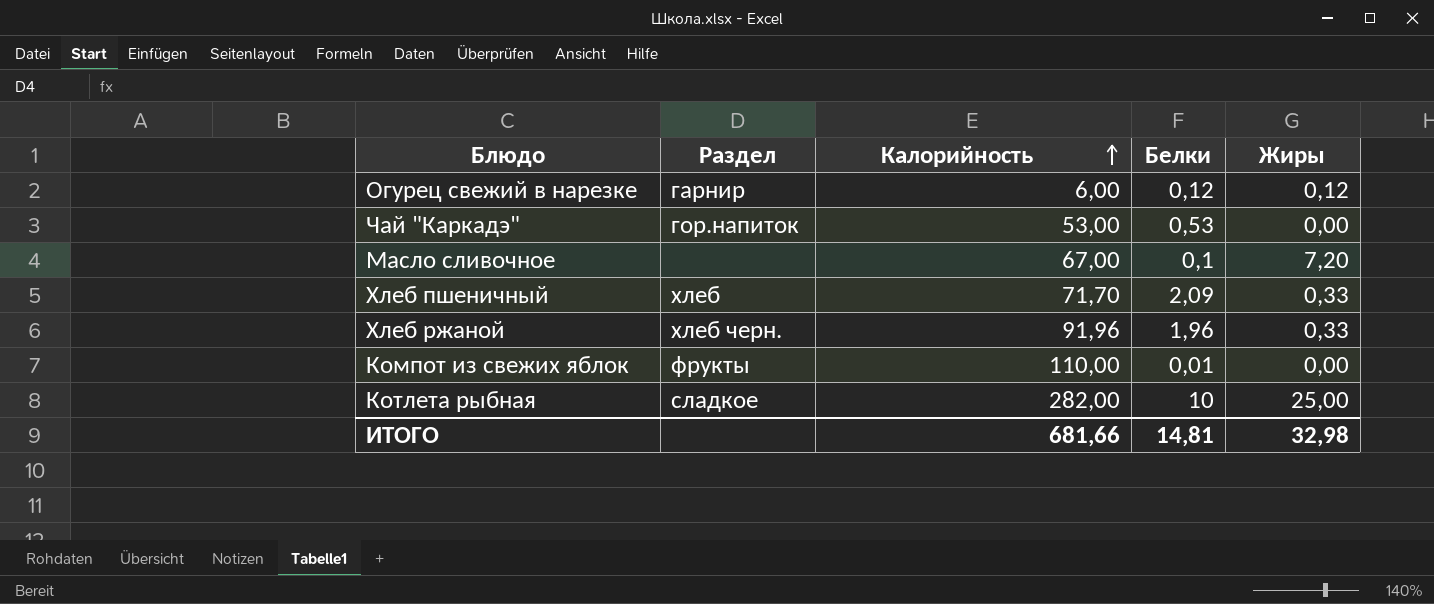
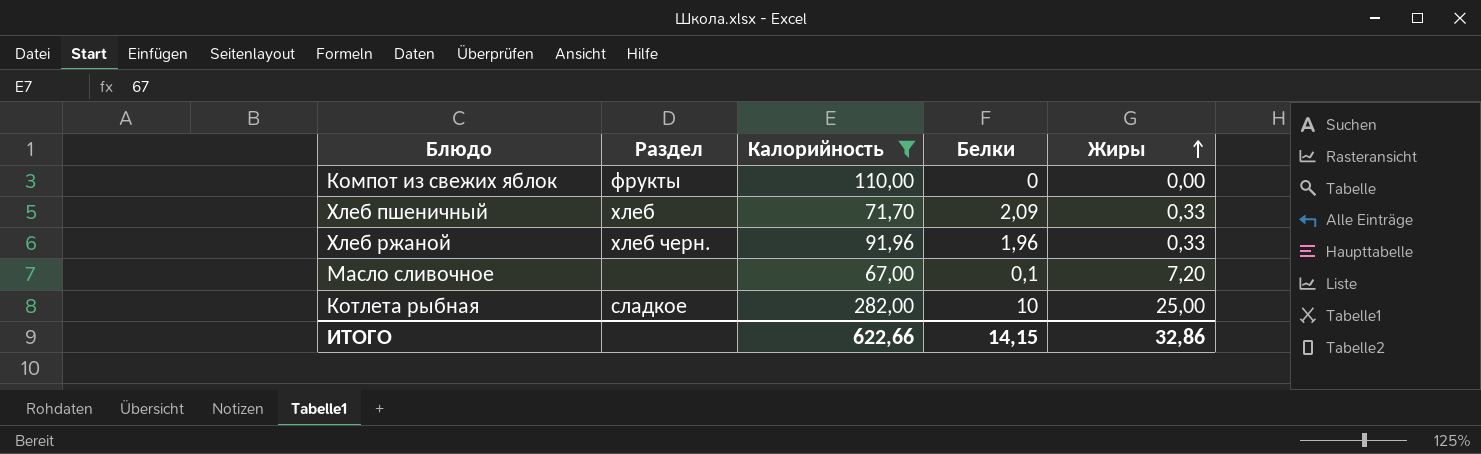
filter: none -> Калорийность >= 67,00
row order: Калорийность ascending -> Жиры ascending
Компот из свежих яблок | Белки: 0,01 -> 0
ИТОГО | Калорийность: 681,66 -> 622,66
ИТОГО | Белки: 14,81 -> 14,15
ИТОГО | Жиры: 32,98 -> 32,86

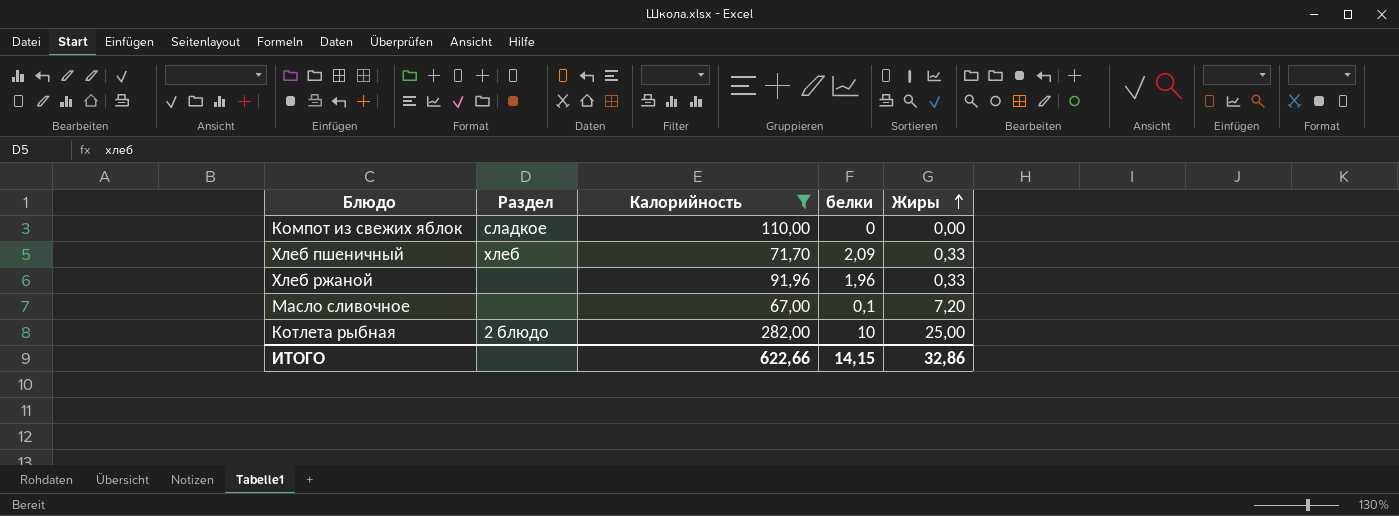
column name: Белки -> белки
Компот из свежих яблок | Раздел: фрукты -> сладкое
Хлеб ржаной | Раздел: хлеб черн. -> none
Котлета рыбная | Раздел: сладкое -> 2 блюдо

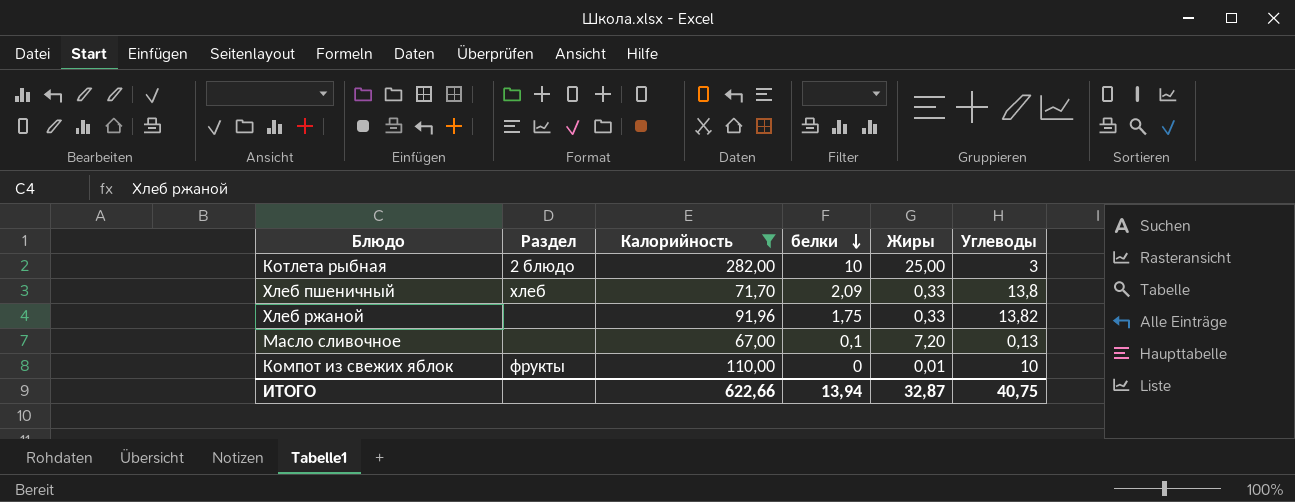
row order: Жиры ascending -> белки descending
column Углеводы | position: none -> 6
Хлеб ржаной | белки: 1,96 -> 1,75
Компот из свежих яблок | Раздел: сладкое -> фрукты
Компот из свежих яблок | Жиры: 0,00 -> 0,01
ИТОГО | белки: 14,15 -> 13,94
ИТОГО | Жиры: 32,86 -> 32,87

